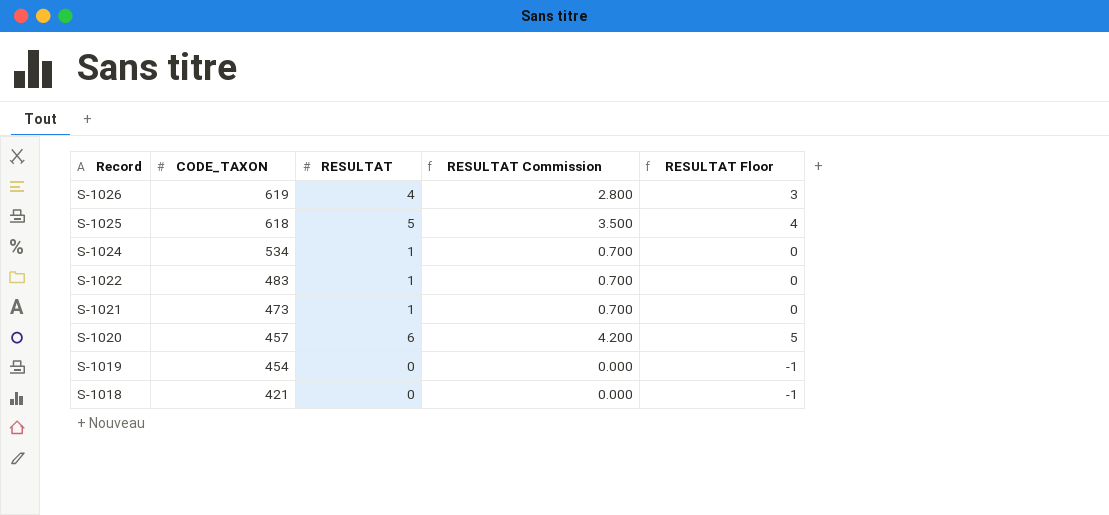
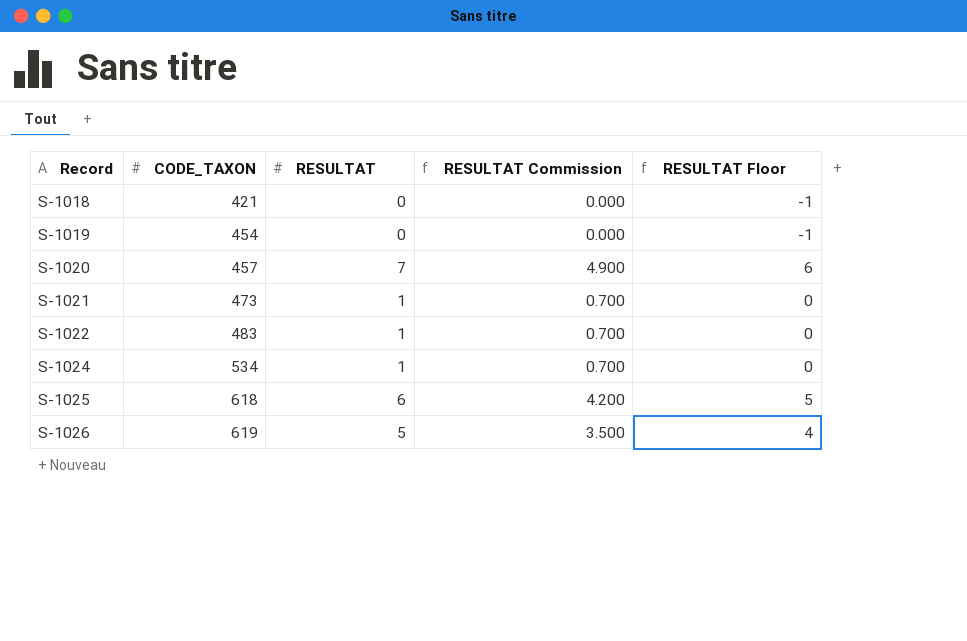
row order: Record descending -> Record ascending
S-1020 | RESULTAT: 6 -> 7
S-1020 | RESULTAT Commission: 4.200 -> 4.900
S-1020 | RESULTAT Floor: 5 -> 6
S-1025 | RESULTAT: 5 -> 6
S-1025 | RESULTAT Commission: 3.500 -> 4.200
S-1025 | RESULTAT Floor: 4 -> 5
S-1026 | RESULTAT: 4 -> 5
S-1026 | RESULTAT Commission: 2.800 -> 3.500
S-1026 | RESULTAT Floor: 3 -> 4

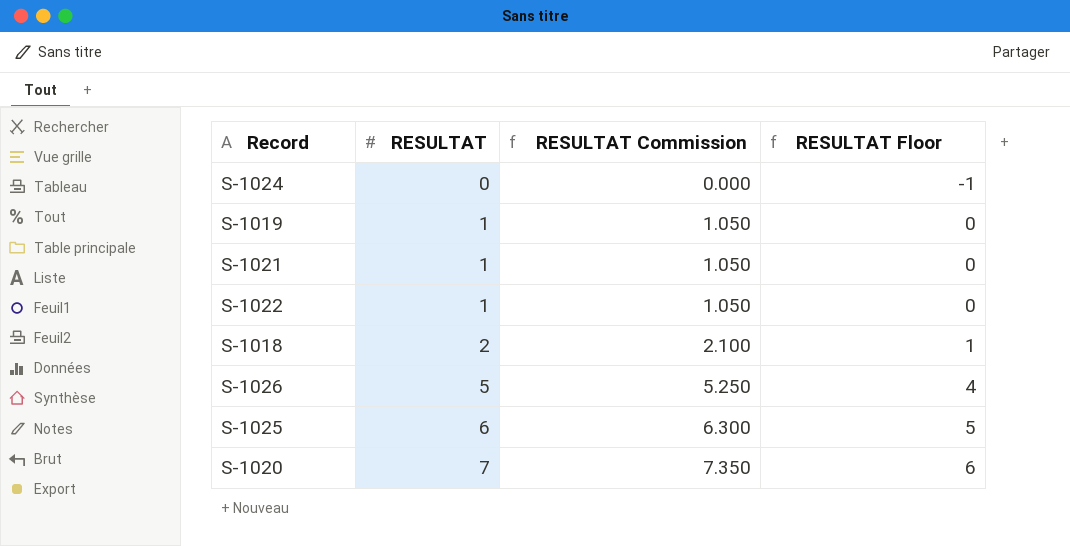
row order: Record ascending -> RESULTAT ascending
column CODE_TAXON | position: 2 -> none
column RESULTAT Commission | formula: [RESULTAT] * 0.7 -> [RESULTAT] * 1.05
S-1024 | RESULTAT: 1 -> 0
S-1024 | RESULTAT Floor: 0 -> -1
S-1019 | RESULTAT: 0 -> 1
S-1019 | RESULTAT Floor: -1 -> 0
S-1018 | RESULTAT: 0 -> 2
S-1018 | RESULTAT Floor: -1 -> 1

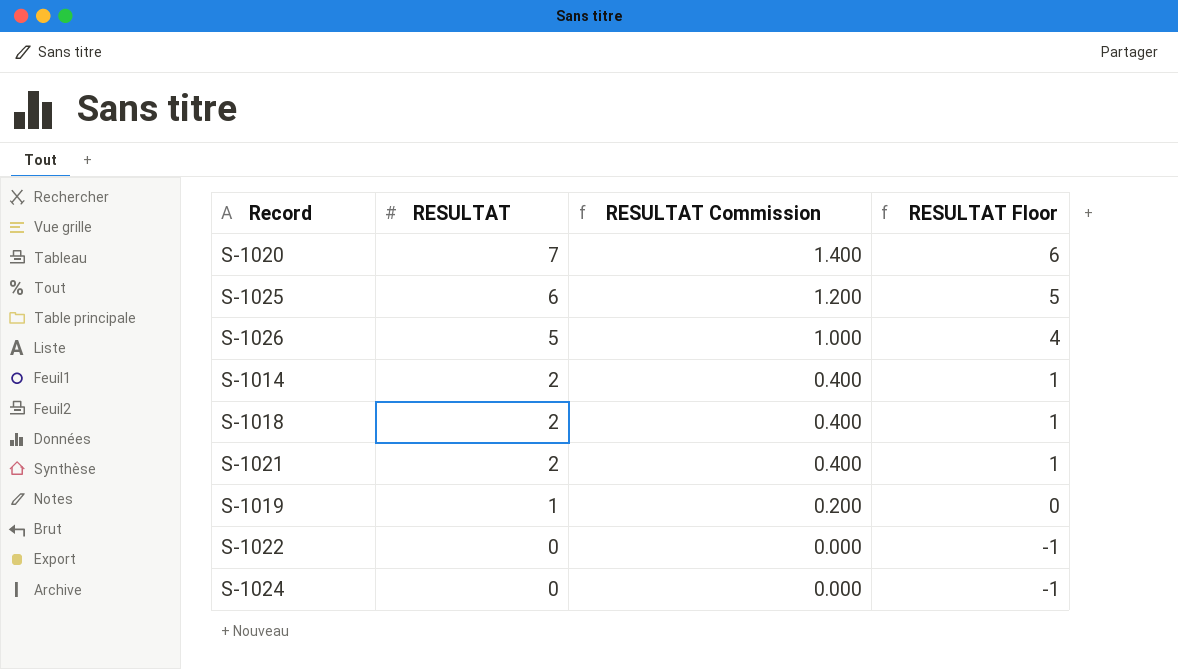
row order: RESULTAT ascending -> RESULTAT descending
column RESULTAT Commission | formula: [RESULTAT] * 1.05 -> [RESULTAT] * 0.2
row S-1014: none -> 2 | 0.400 | 1
S-1021 | RESULTAT: 1 -> 2
S-1021 | RESULTAT Floor: 0 -> 1
S-1022 | RESULTAT: 1 -> 0
S-1022 | RESULTAT Floor: 0 -> -1

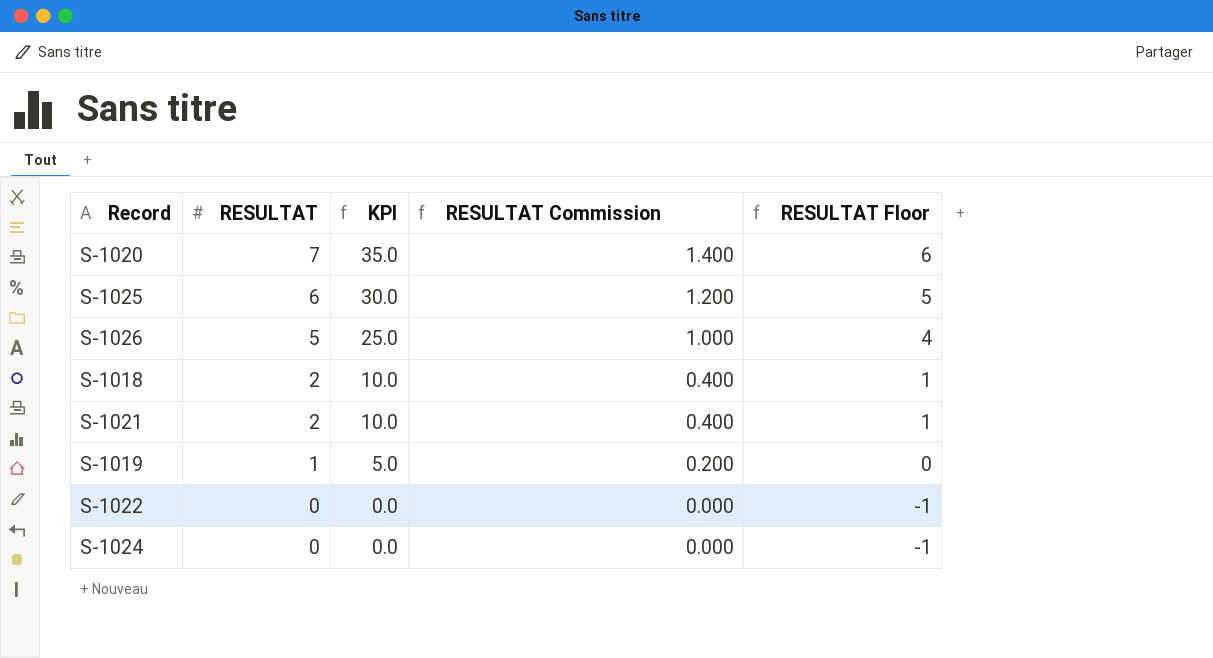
column KPI | formula: none -> [RESULTAT] * 5
row S-1014: 2 | 0.400 | 1 -> none

